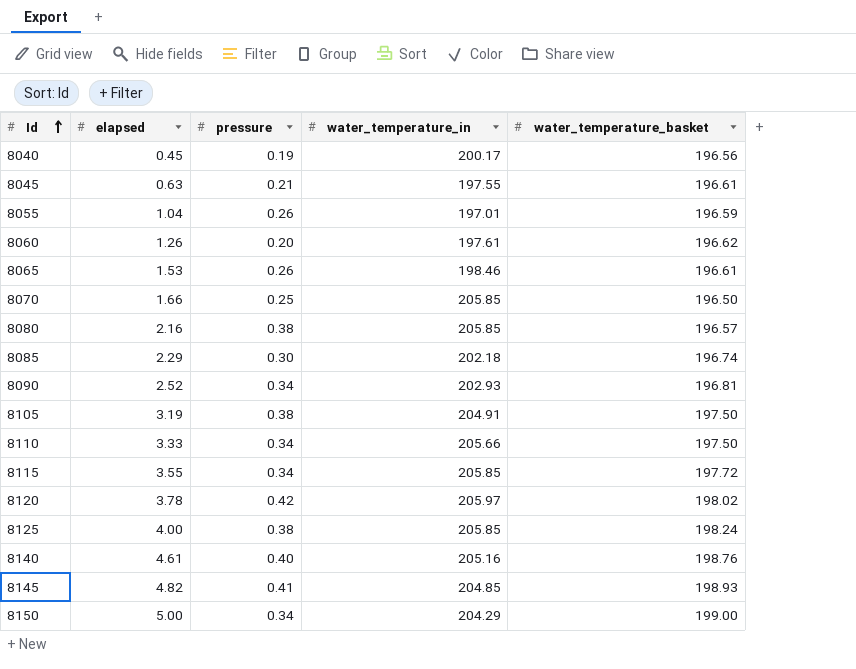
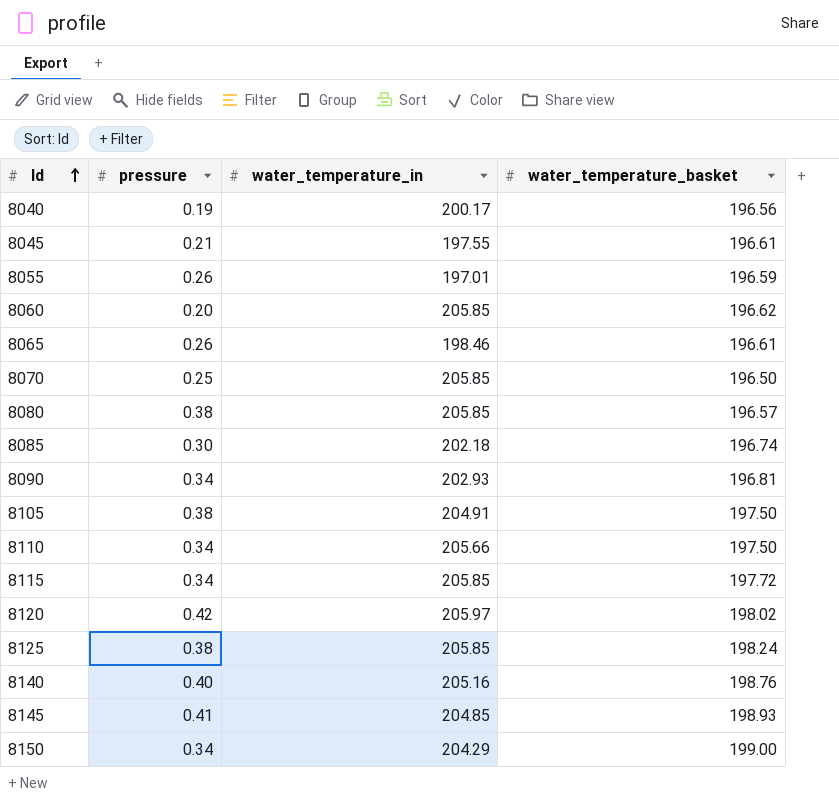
column elapsed | position: 2 -> none
8060 | water_temperature_in: 197.61 -> 205.85

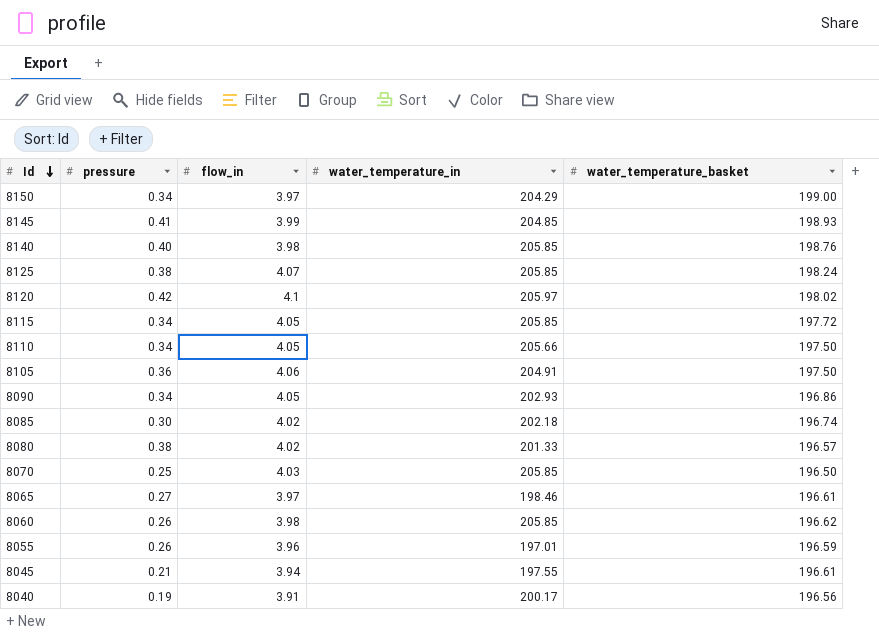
row order: Id ascending -> Id descending
column flow_in | position: none -> 3
8140 | water_temperature_in: 205.16 -> 205.85
8105 | pressure: 0.38 -> 0.36
8090 | water_temperature_basket: 196.81 -> 196.86
8080 | water_temperature_in: 205.85 -> 201.33
8065 | pressure: 0.26 -> 0.27
8060 | pressure: 0.20 -> 0.26

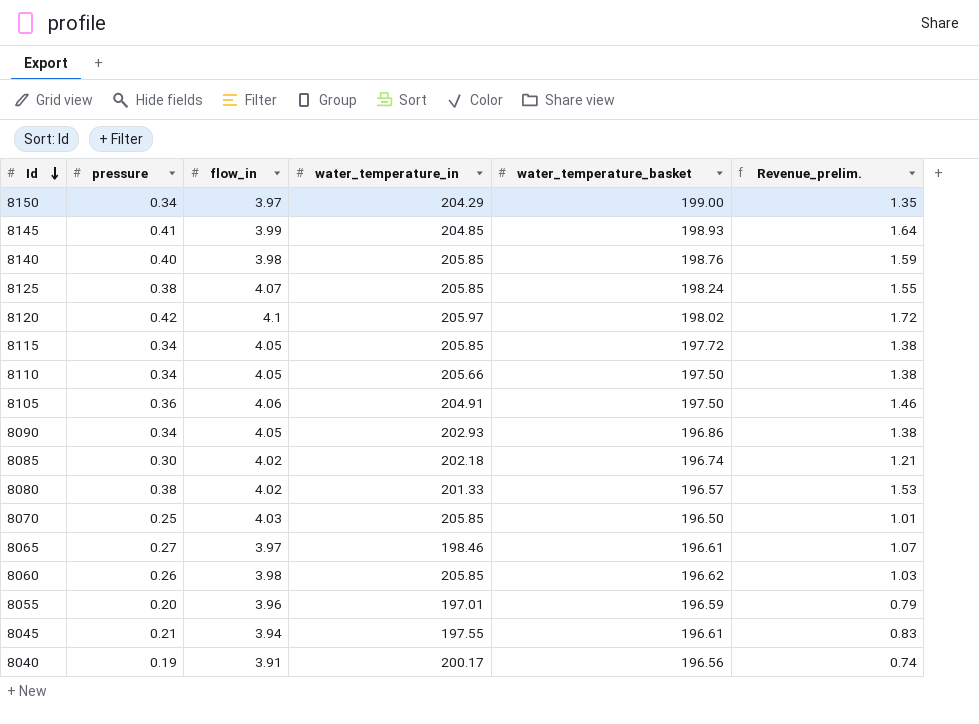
column Revenue_prelim. | formula: none -> [pressure] * [flow_in]
8055 | pressure: 0.26 -> 0.20

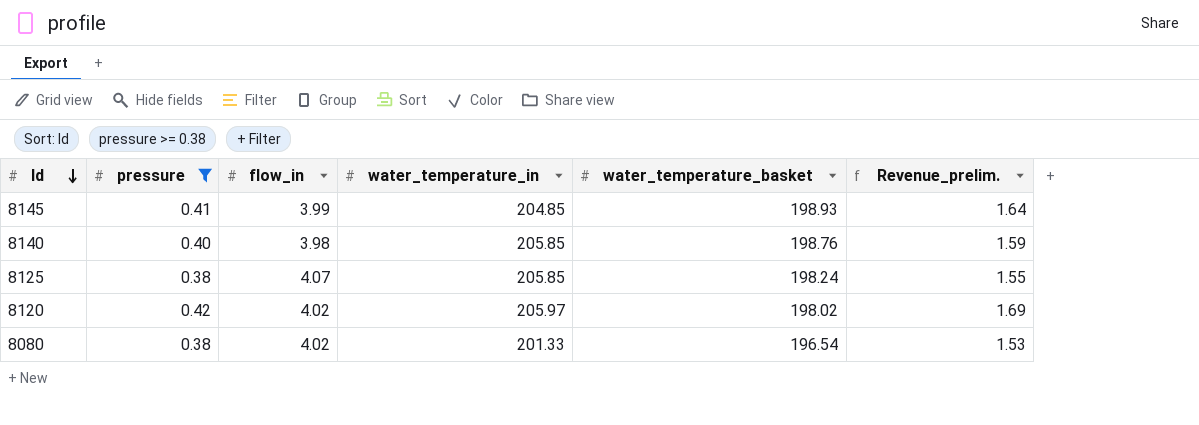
filter: none -> pressure >= 0.38
8120 | flow_in: 4.1 -> 4.02
8120 | Revenue_prelim.: 1.72 -> 1.69
8080 | water_temperature_basket: 196.57 -> 196.54

